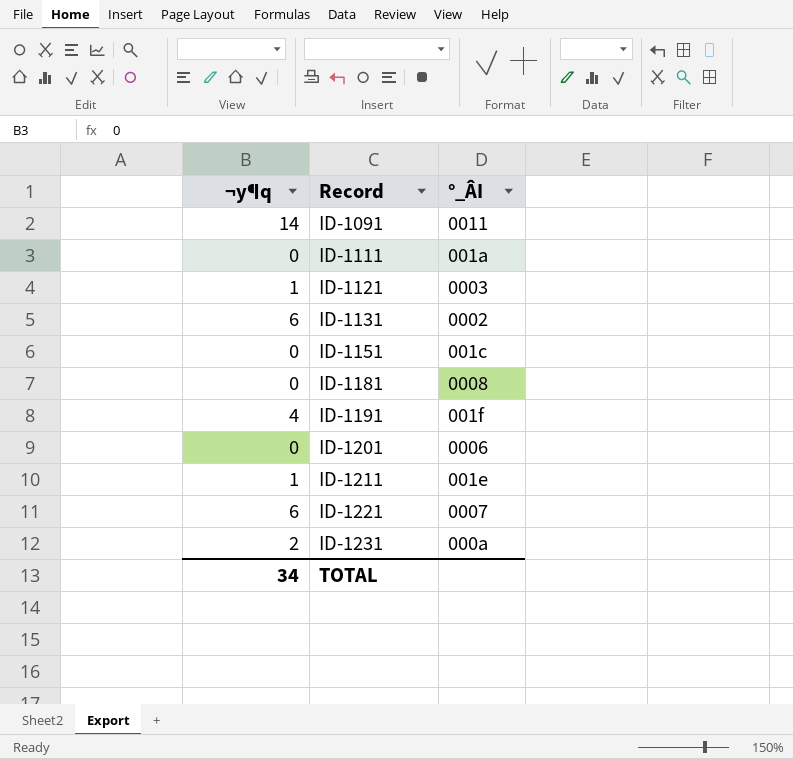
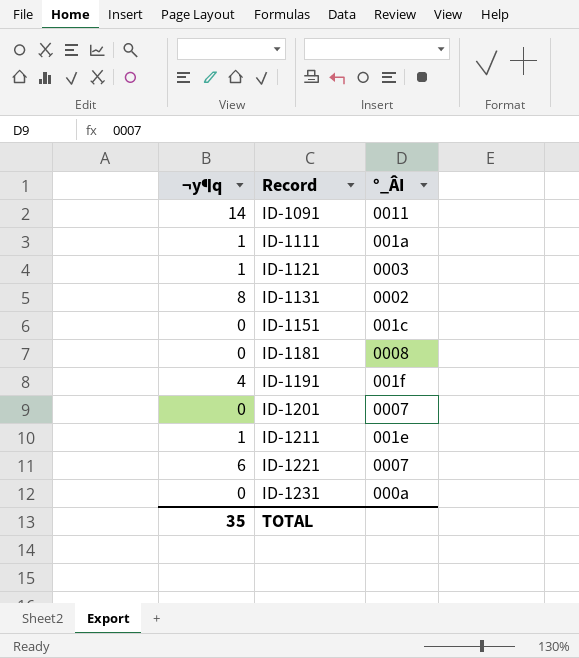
ID-1111 | ¬y¶q: 0 -> 1
ID-1131 | ¬y¶q: 6 -> 8
ID-1201 | °_ÂI: 0006 -> 0007
ID-1231 | ¬y¶q: 2 -> 0
TOTAL | ¬y¶q: 34 -> 35

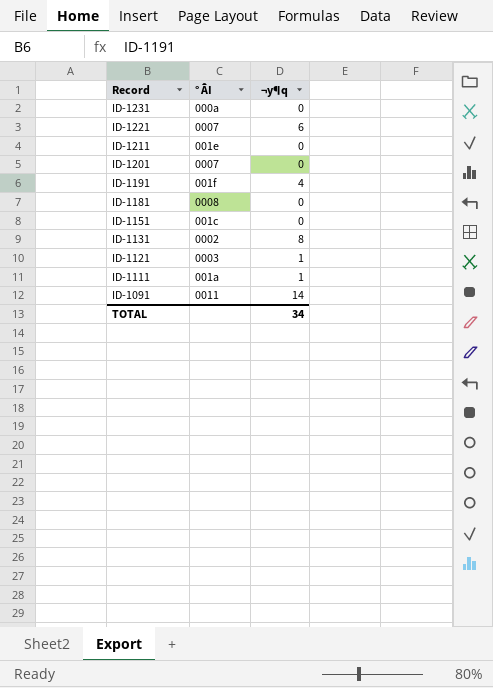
row order: Record ascending -> Record descending
column name: °_ÂI -> ° ÂI
column ¬y¶q | position: 1 -> 3
ID-1211 | ¬y¶q: 1 -> 0
TOTAL | ¬y¶q: 35 -> 34

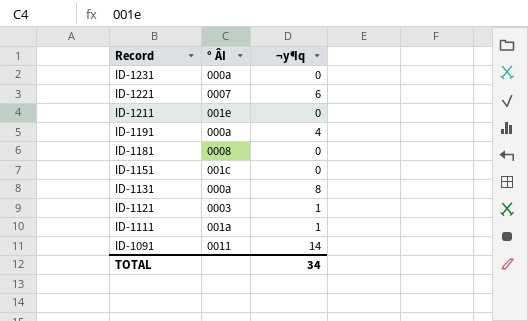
row ID-1201: 0007 | 0 -> none
ID-1191 | ° ÂI: 001f -> 000a
ID-1131 | ° ÂI: 0002 -> 000a

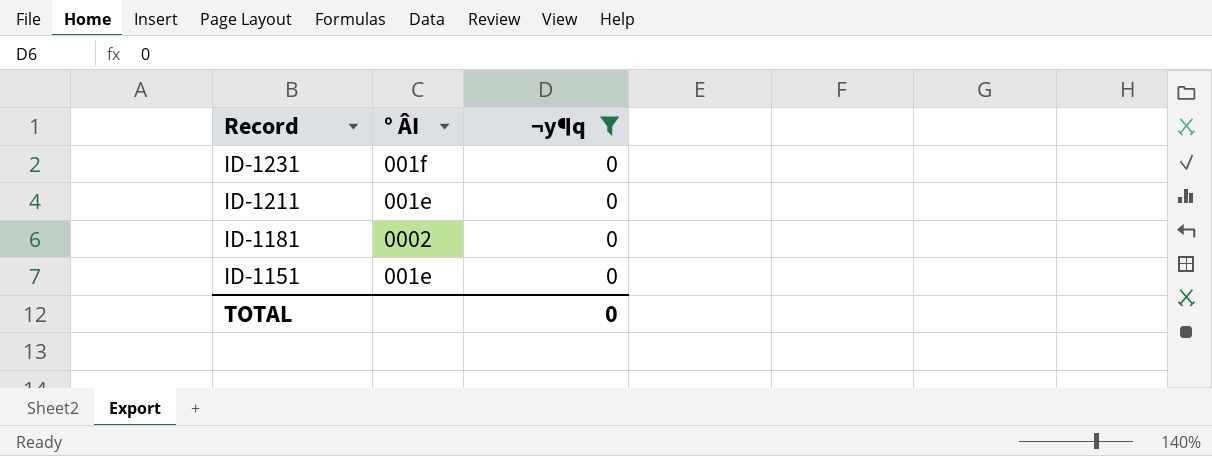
filter: none -> ¬y¶q = 0
ID-1231 | ° ÂI: 000a -> 001f
ID-1181 | ° ÂI: 0008 -> 0002
ID-1151 | ° ÂI: 001c -> 001e
TOTAL | ¬y¶q: 34 -> 0

